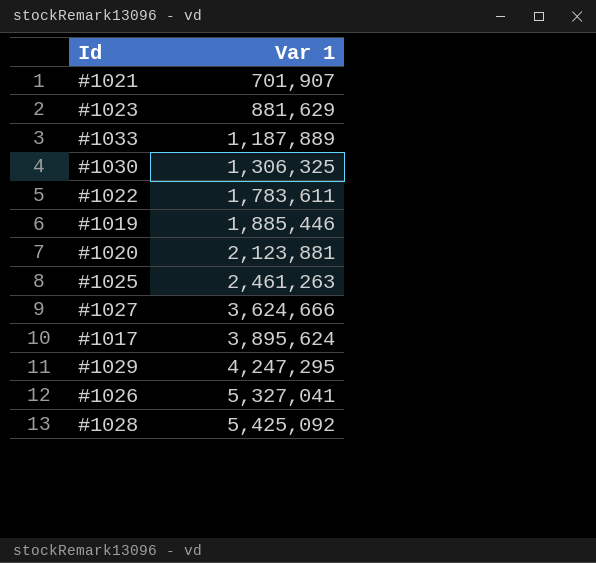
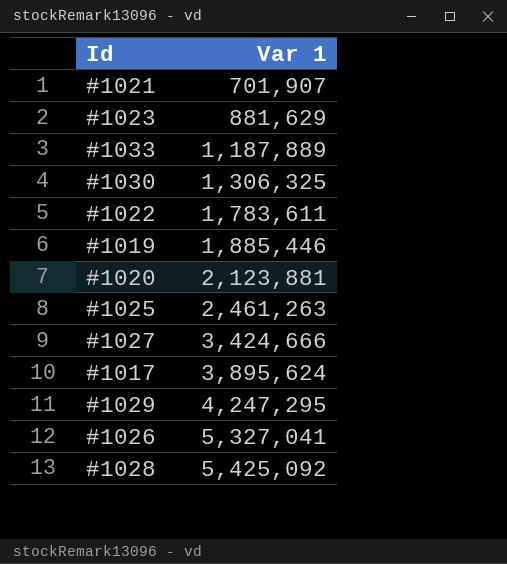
#1027 | Var 1: 3,624,666 -> 3,424,666

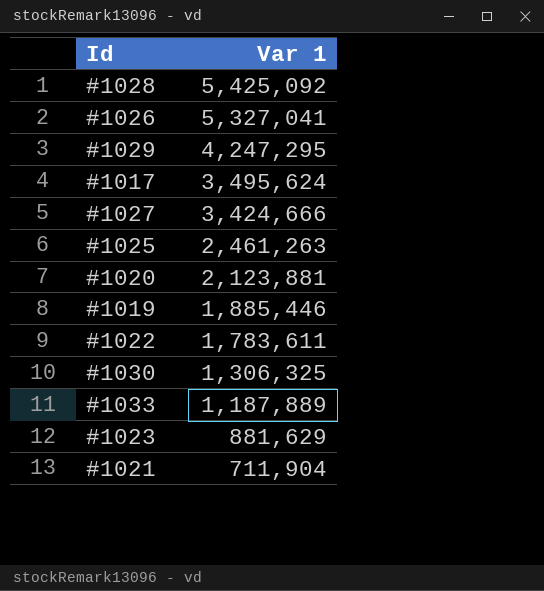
row order: Var 1 ascending -> Var 1 descending
#1017 | Var 1: 3,895,624 -> 3,495,624
#1021 | Var 1: 701,907 -> 711,904

